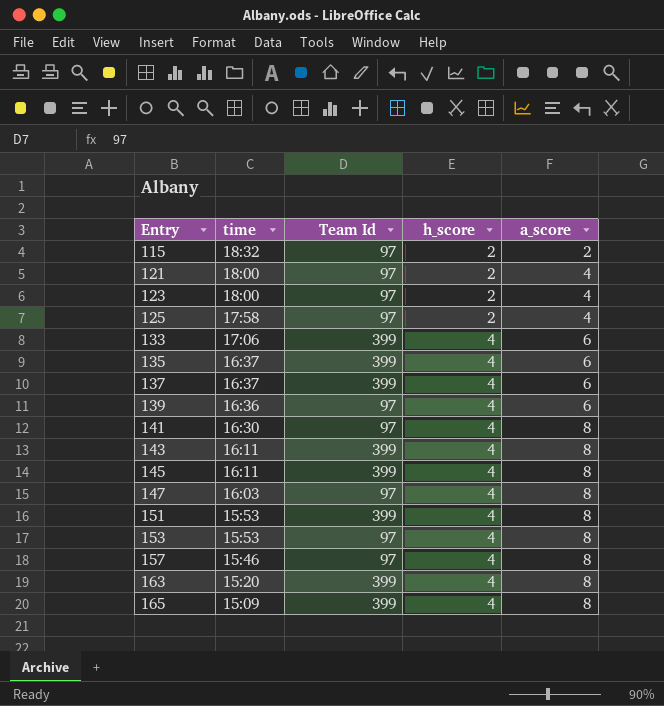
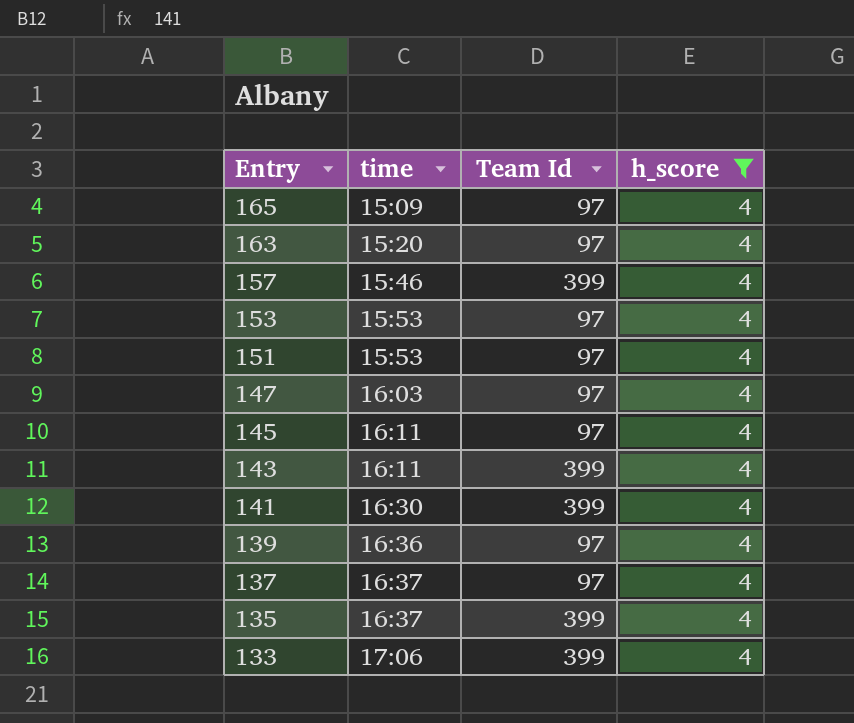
filter: none -> h_score = 4
row order: Entry ascending -> Entry descending
column a_score | position: 5 -> none
165 | Team Id: 399 -> 97
163 | Team Id: 399 -> 97
157 | Team Id: 97 -> 399
151 | Team Id: 399 -> 97
145 | Team Id: 399 -> 97
141 | Team Id: 97 -> 399
137 | Team Id: 399 -> 97

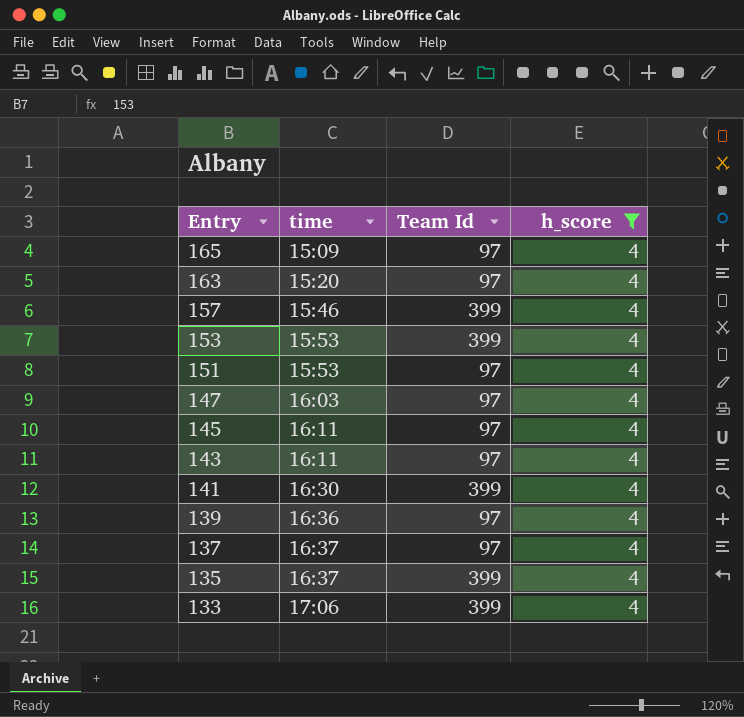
153 | Team Id: 97 -> 399
143 | Team Id: 399 -> 97

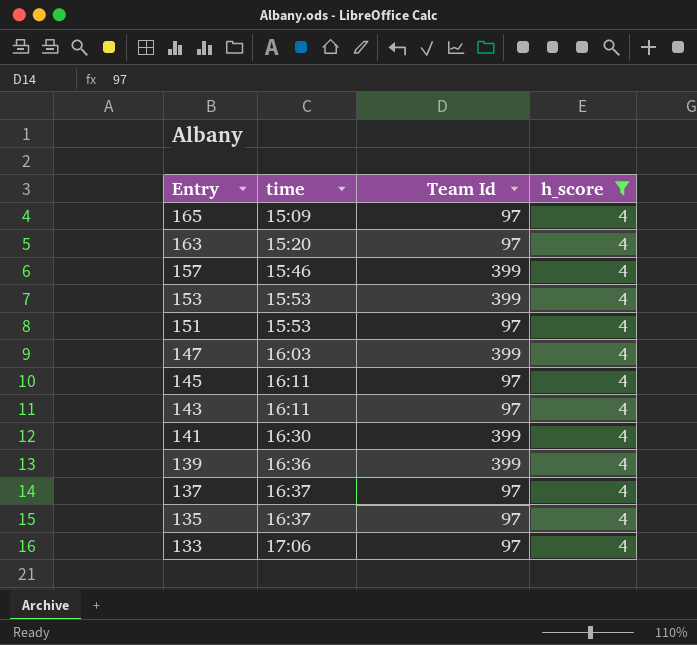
147 | Team Id: 97 -> 399
139 | Team Id: 97 -> 399
135 | Team Id: 399 -> 97
133 | Team Id: 399 -> 97

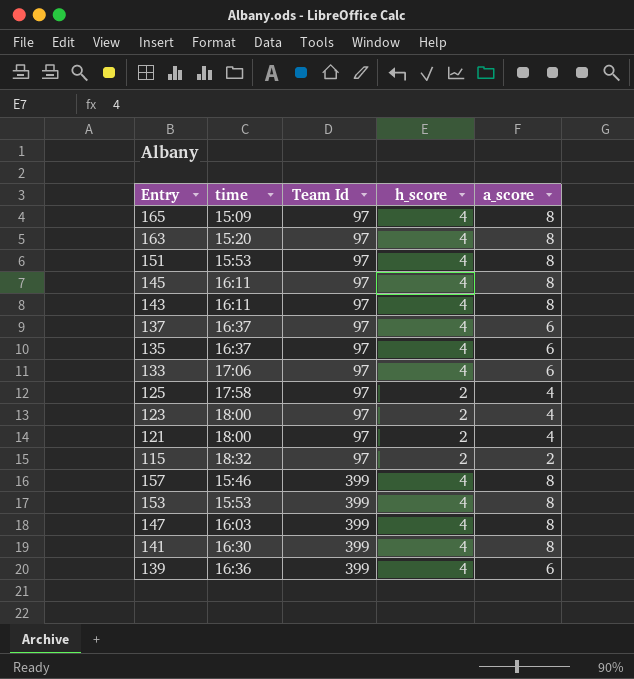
filter: h_score = 4 -> none
row order: Entry descending -> Team Id ascending
column a_score | position: none -> 5

